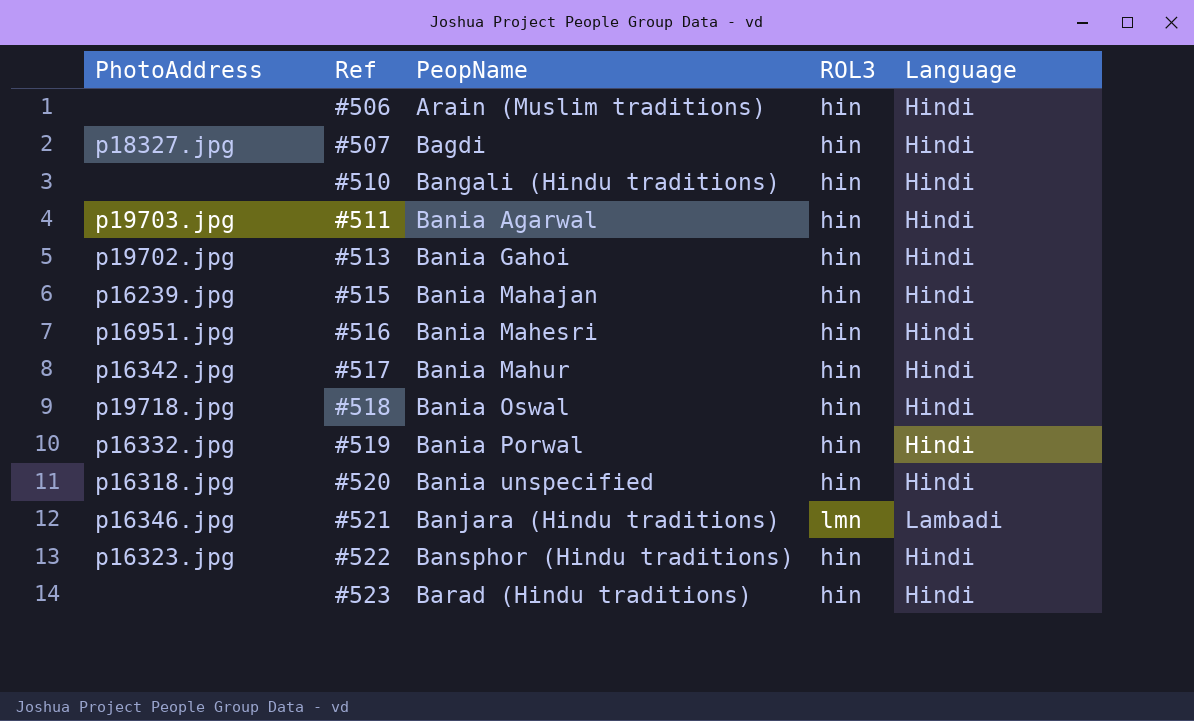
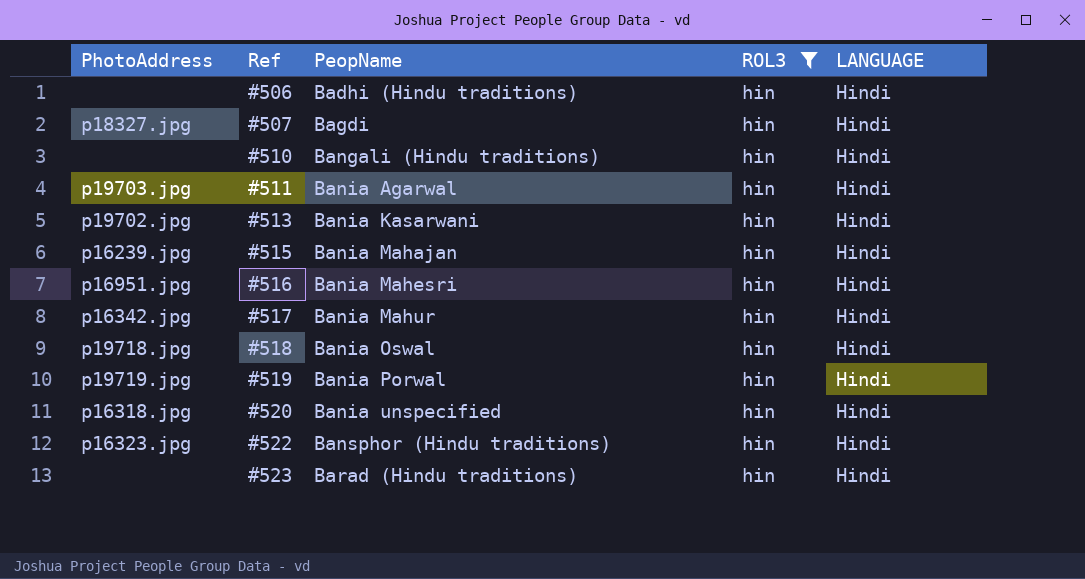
filter: none -> ROL3 = hin
column name: Language -> LANGUAGE
#506 | PeopName: Arain (Muslim traditions) -> Badhi (Hindu traditions)
#513 | PeopName: Bania Gahoi -> Bania Kasarwani
#519 | PhotoAddress: p16332.jpg -> p19719.jpg

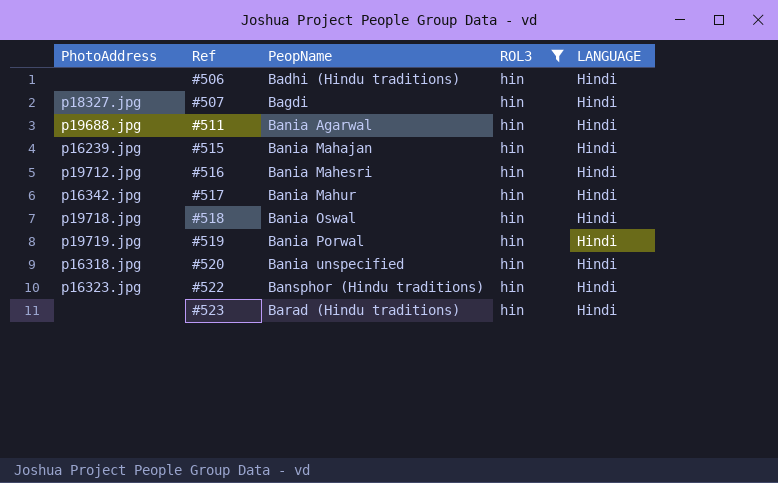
row #510: none | Bangali (Hindu traditions) | hin | Hindi -> none
row #513: p19702.jpg | Bania Kasarwani | hin | Hindi -> none
#511 | PhotoAddress: p19703.jpg -> p19688.jpg
#516 | PhotoAddress: p16951.jpg -> p19712.jpg

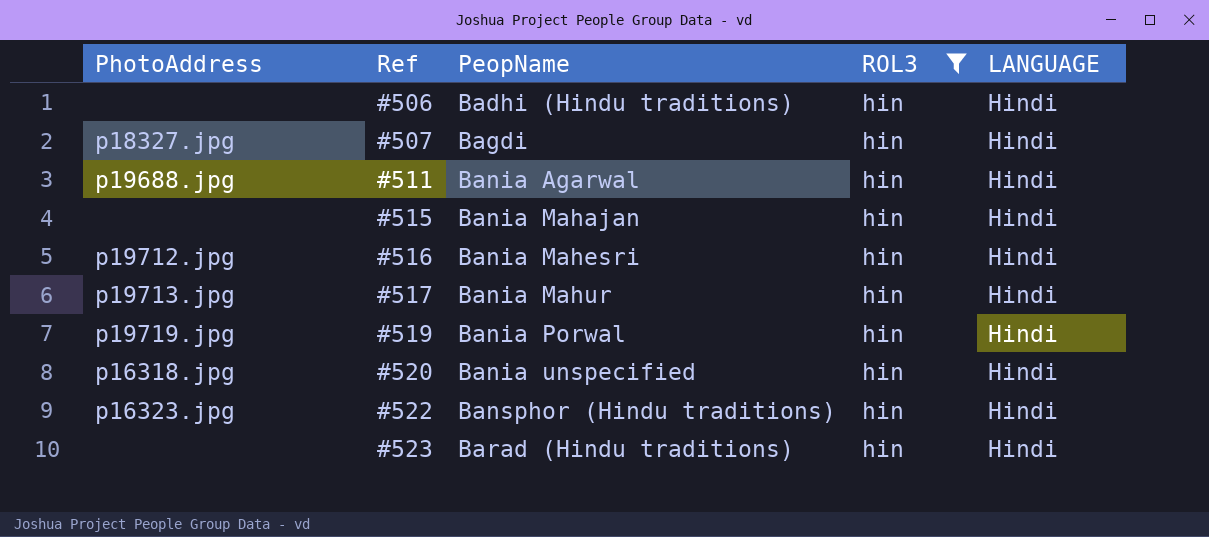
row #518: p19718.jpg | Bania Oswal | hin | Hindi -> none
#515 | PhotoAddress: p16239.jpg -> none
#517 | PhotoAddress: p16342.jpg -> p19713.jpg

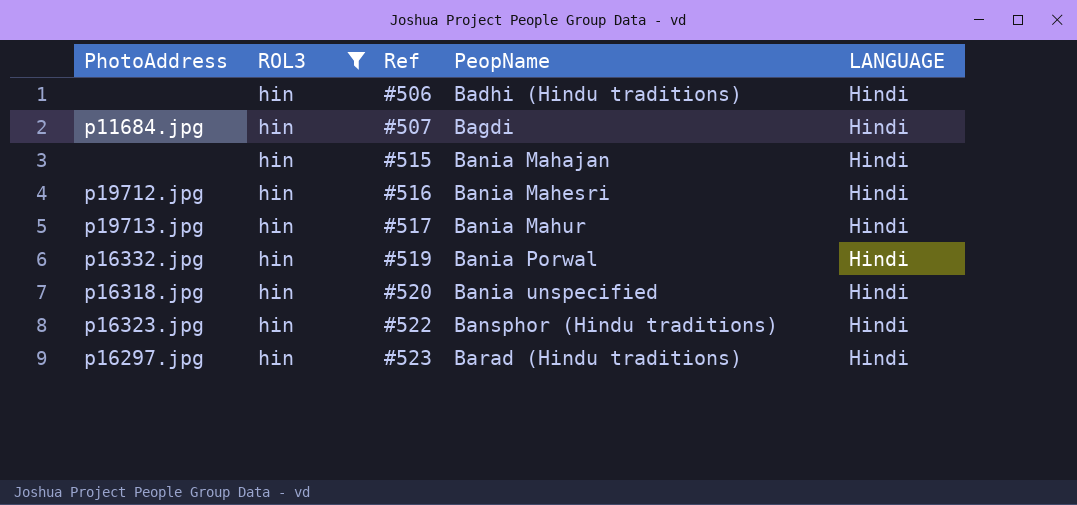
column ROL3 | position: 4 -> 2
row #511: p19688.jpg | Bania Agarwal | hin | Hindi -> none
#507 | PhotoAddress: p18327.jpg -> p11684.jpg
#519 | PhotoAddress: p19719.jpg -> p16332.jpg
#523 | PhotoAddress: none -> p16297.jpg

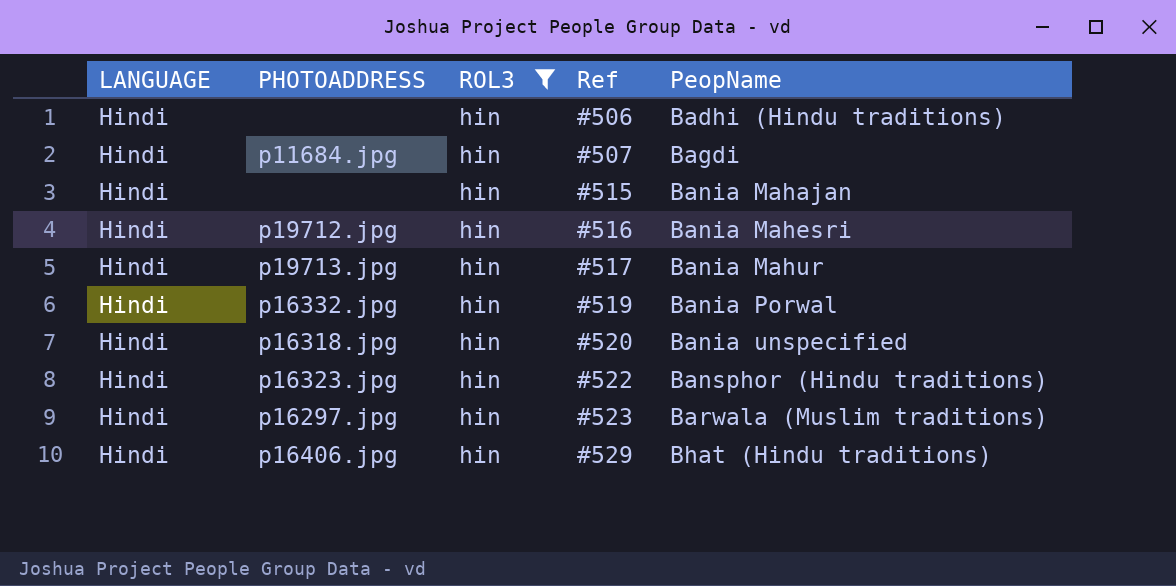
column LANGUAGE | position: 5 -> 1
column name: PhotoAddress -> PHOTOADDRESS
#523 | PeopName: Barad (Hindu traditions) -> Barwala (Muslim traditions)
row #529: none -> Hindi | p16406.jpg | hin | Bhat (Hindu traditions)

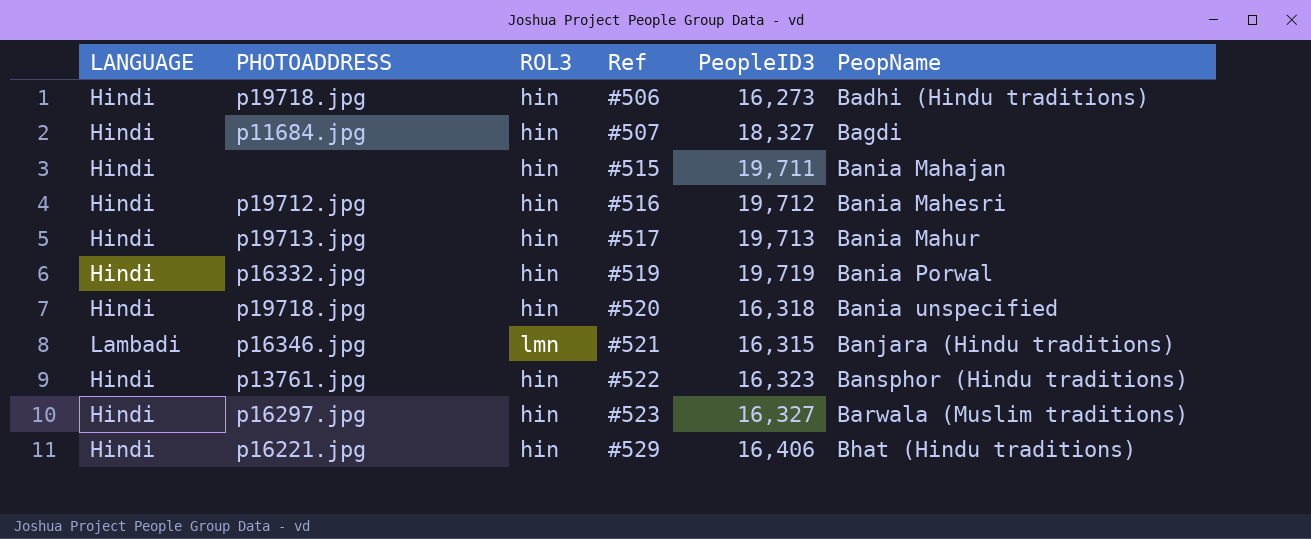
filter: ROL3 = hin -> none
column PeopleID3 | position: none -> 5
#506 | PHOTOADDRESS: none -> p19718.jpg
#520 | PHOTOADDRESS: p16318.jpg -> p19718.jpg
#522 | PHOTOADDRESS: p16323.jpg -> p13761.jpg
#529 | PHOTOADDRESS: p16406.jpg -> p16221.jpg

